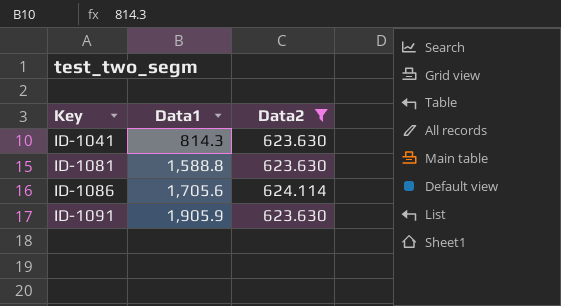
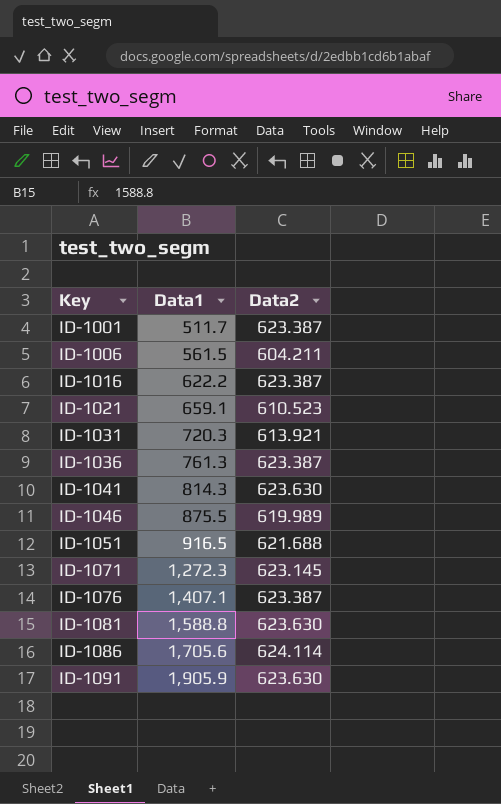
filter: Data2 >= 623.630 -> none

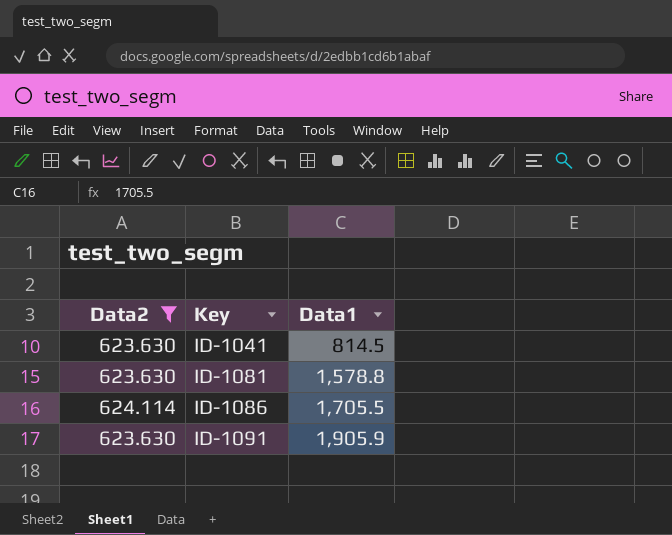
filter: none -> Data2 >= 623.630
column Data2 | position: 3 -> 1
ID-1041 | Data1: 814.3 -> 814.5
ID-1081 | Data1: 1,588.8 -> 1,578.8
ID-1086 | Data1: 1,705.6 -> 1,705.5

